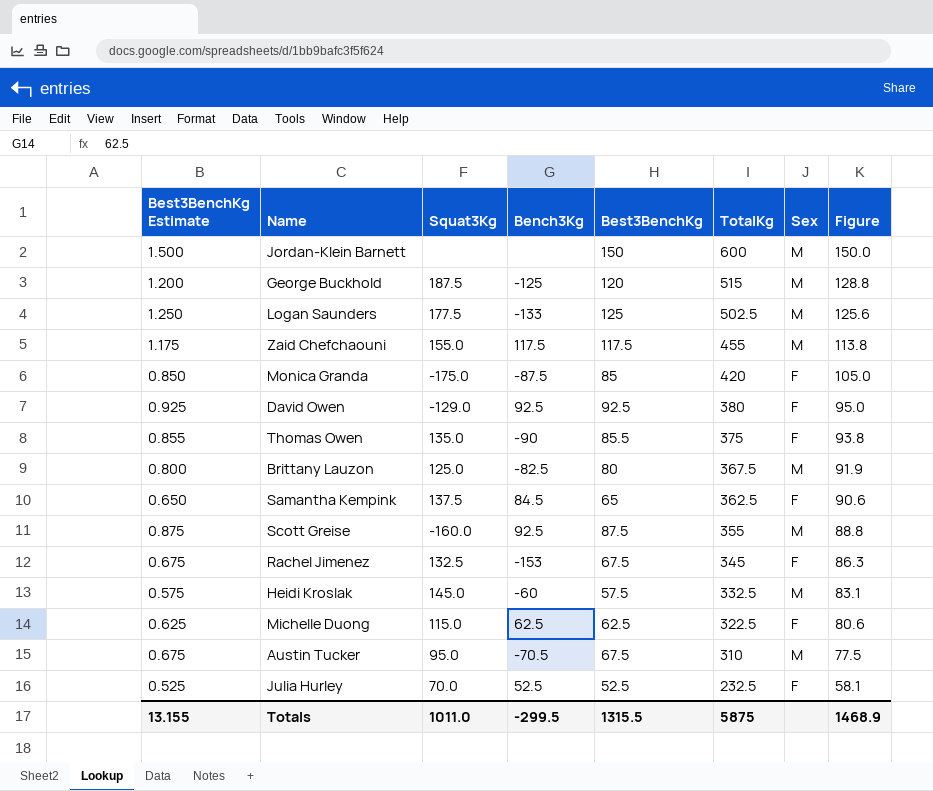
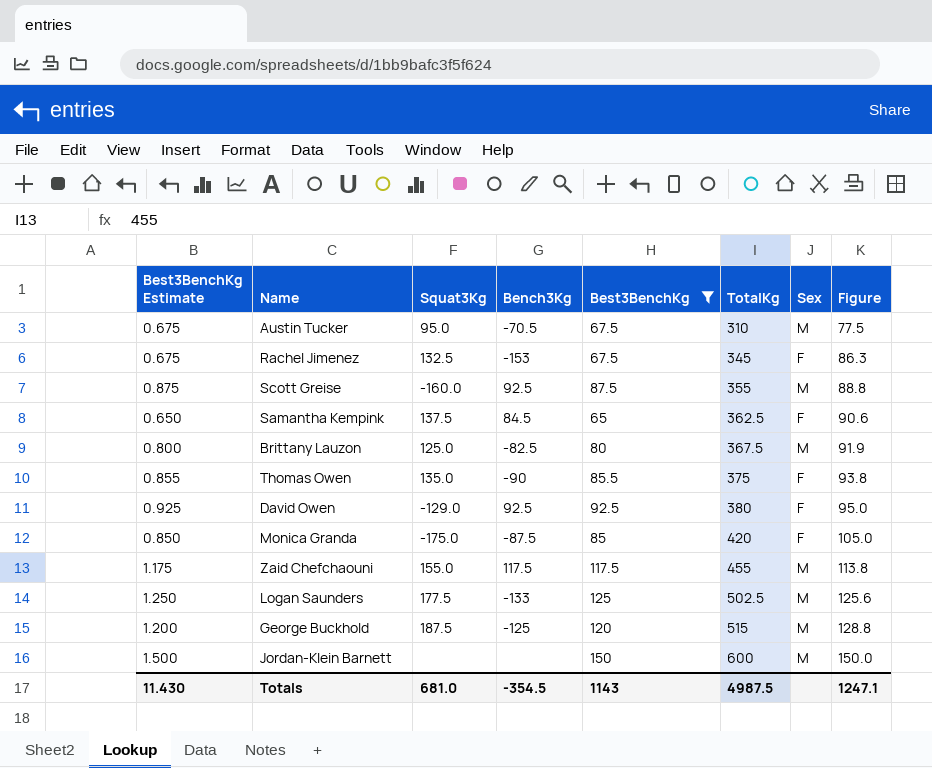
filter: none -> Best3BenchKg >= 65
row order: TotalKg descending -> TotalKg ascending
Totals | Best3BenchKg Estimate: 13.155 -> 11.430
Totals | Squat3Kg: 1011.0 -> 681.0
Totals | Bench3Kg: -299.5 -> -354.5
Totals | Best3BenchKg: 1315.5 -> 1143
Totals | TotalKg: 5875 -> 4987.5
Totals | Figure: 1468.9 -> 1247.1

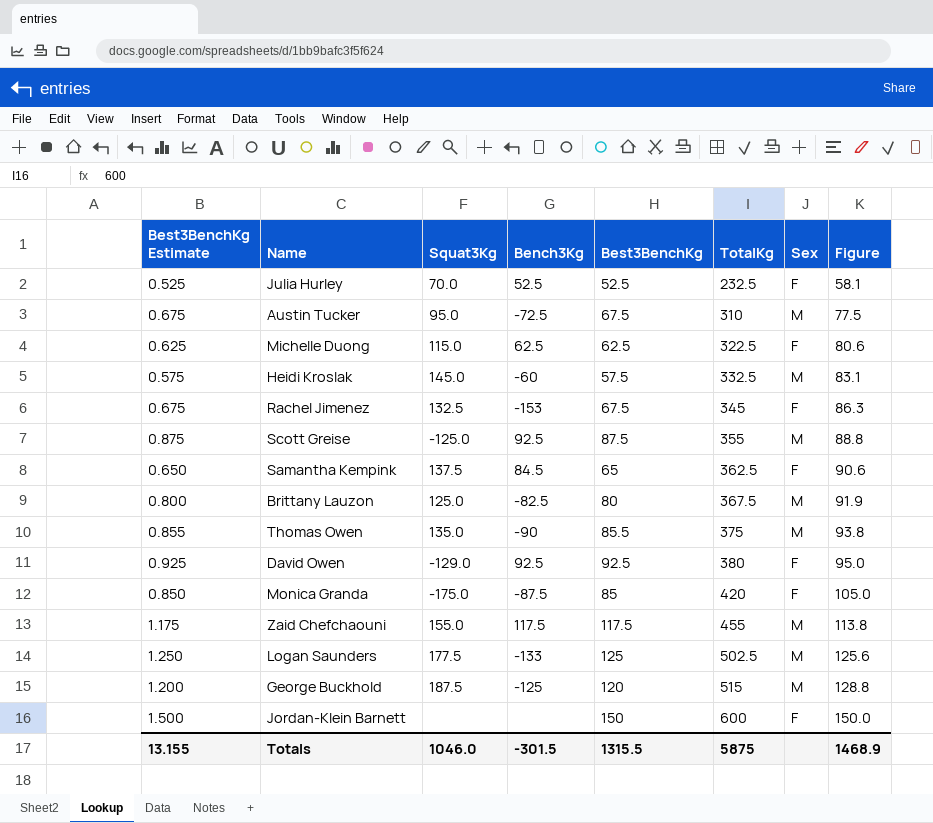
filter: Best3BenchKg >= 65 -> none
Austin Tucker | Bench3Kg: -70.5 -> -72.5
Scott Greise | Squat3Kg: -160.0 -> -125.0
Thomas Owen | Sex: F -> M
Jordan-Klein Barnett | Sex: M -> F
Totals | Best3BenchKg Estimate: 11.430 -> 13.155
Totals | Squat3Kg: 681.0 -> 1046.0
Totals | Bench3Kg: -354.5 -> -301.5
Totals | Best3BenchKg: 1143 -> 1315.5
Totals | TotalKg: 4987.5 -> 5875
Totals | Figure: 1247.1 -> 1468.9

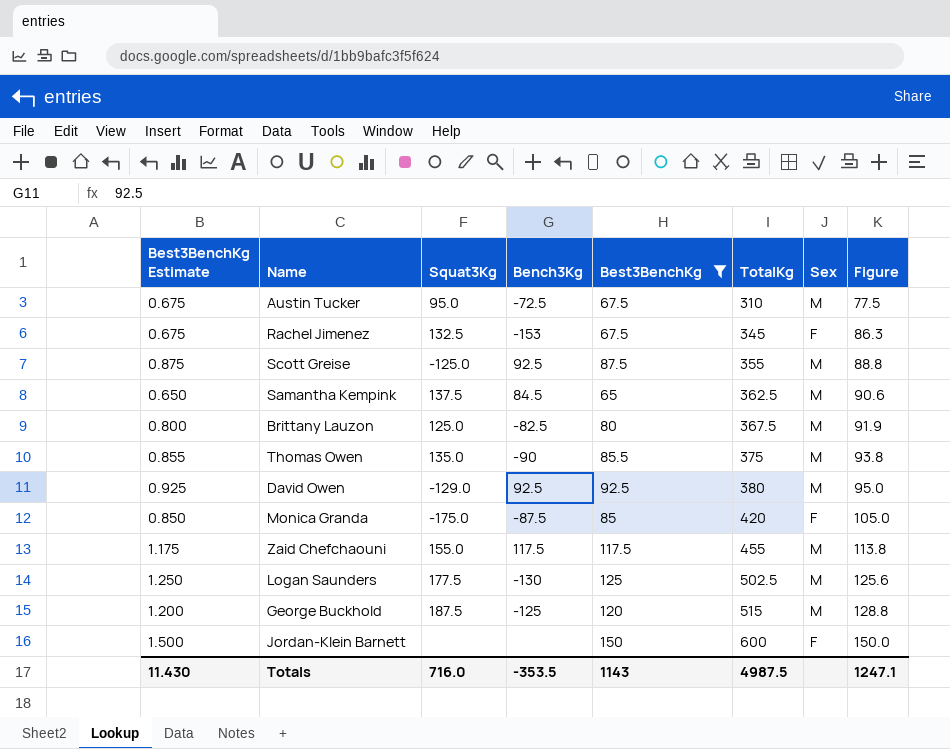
filter: none -> Best3BenchKg >= 65
Samantha Kempink | Sex: F -> M
David Owen | Sex: F -> M
Logan Saunders | Bench3Kg: -133 -> -130
Totals | Best3BenchKg Estimate: 13.155 -> 11.430
Totals | Squat3Kg: 1046.0 -> 716.0
Totals | Bench3Kg: -301.5 -> -353.5
Totals | Best3BenchKg: 1315.5 -> 1143
Totals | TotalKg: 5875 -> 4987.5
Totals | Figure: 1468.9 -> 1247.1

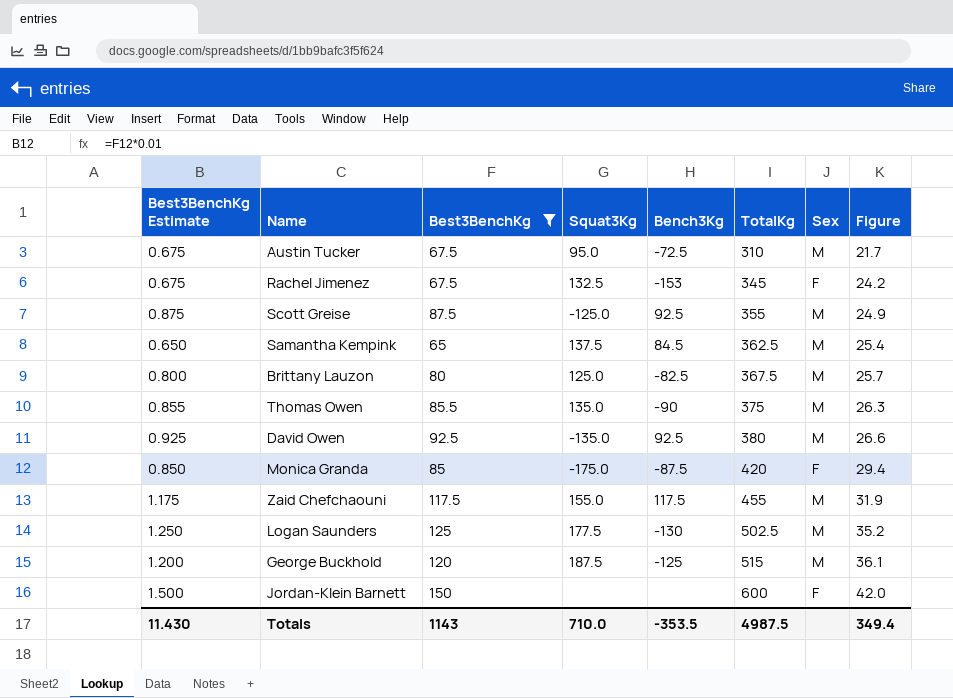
column Best3BenchKg | position: 5 -> 3
column Figure | formula: [TotalKg] * 0.25 -> [TotalKg] * 0.07
David Owen | Squat3Kg: -129.0 -> -135.0
Totals | Squat3Kg: 716.0 -> 710.0
Totals | Figure: 1247.1 -> 349.4

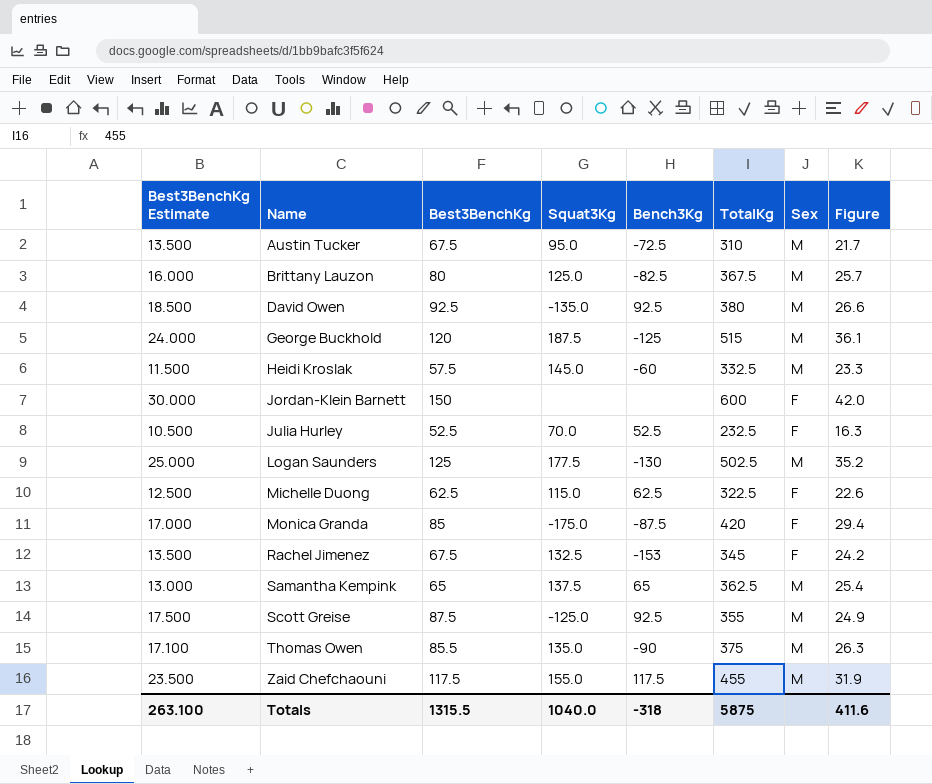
filter: Best3BenchKg >= 65 -> none
row order: TotalKg ascending -> Name ascending
column Best3BenchKg Estimate | formula: [Best3BenchKg] * 0.01 -> [Best3BenchKg] * 0.2
Samantha Kempink | Bench3Kg: 84.5 -> 65
Totals | Best3BenchKg Estimate: 11.430 -> 263.100
Totals | Best3BenchKg: 1143 -> 1315.5
Totals | Squat3Kg: 710.0 -> 1040.0
Totals | Bench3Kg: -353.5 -> -318
Totals | TotalKg: 4987.5 -> 5875
Totals | Figure: 349.4 -> 411.6

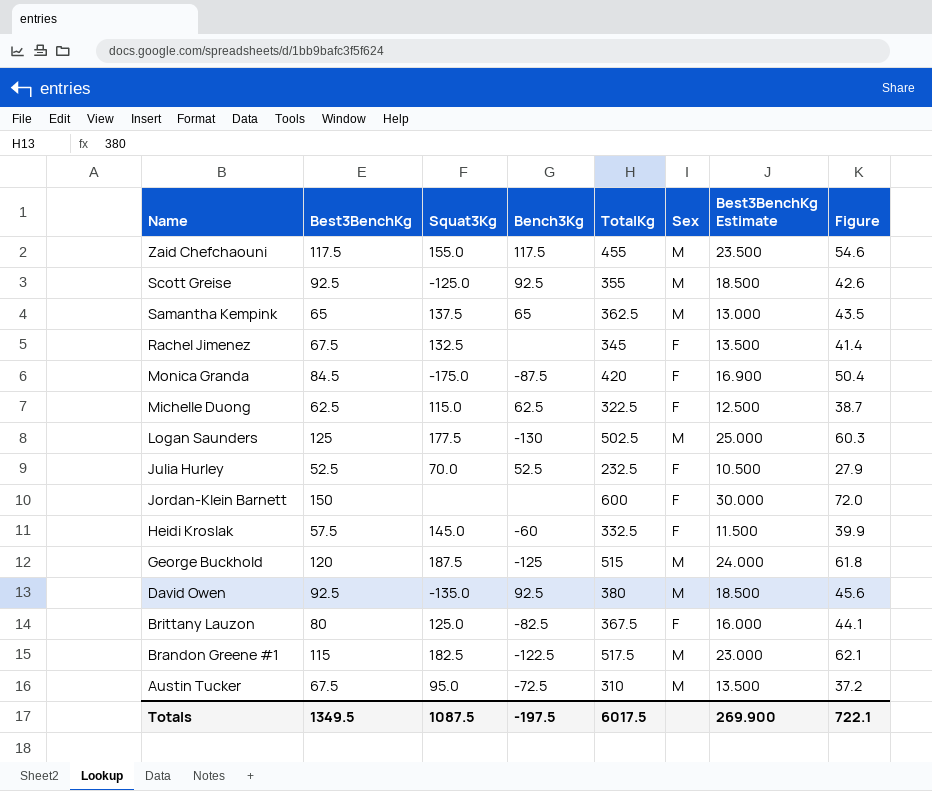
row order: Name ascending -> Name descending
column Best3BenchKg Estimate | position: 1 -> 7
column Figure | formula: [TotalKg] * 0.07 -> [TotalKg] * 0.12
row Thomas Owen: 17.100 | 85.5 | 135.0 | -90 | 375 | M | 26.3 -> none
Scott Greise | Best3BenchKg: 87.5 -> 92.5
Scott Greise | Best3BenchKg Estimate: 17.500 -> 18.500
Rachel Jimenez | Bench3Kg: -153 -> none
Monica Granda | Best3BenchKg: 85 -> 84.5
Monica Granda | Best3BenchKg Estimate: 17.000 -> 16.900
Heidi Kroslak | Sex: M -> F
Brittany Lauzon | Sex: M -> F
row Brandon Greene #1: none -> 115 | 182.5 | -122.5 | 517.5 | M | 23.000 | 62.1
Totals | Best3BenchKg: 1315.5 -> 1349.5
Totals | Squat3Kg: 1040.0 -> 1087.5
Totals | Bench3Kg: -318 -> -197.5
Totals | TotalKg: 5875 -> 6017.5
Totals | Best3BenchKg Estimate: 263.100 -> 269.900
Totals | Figure: 411.6 -> 722.1

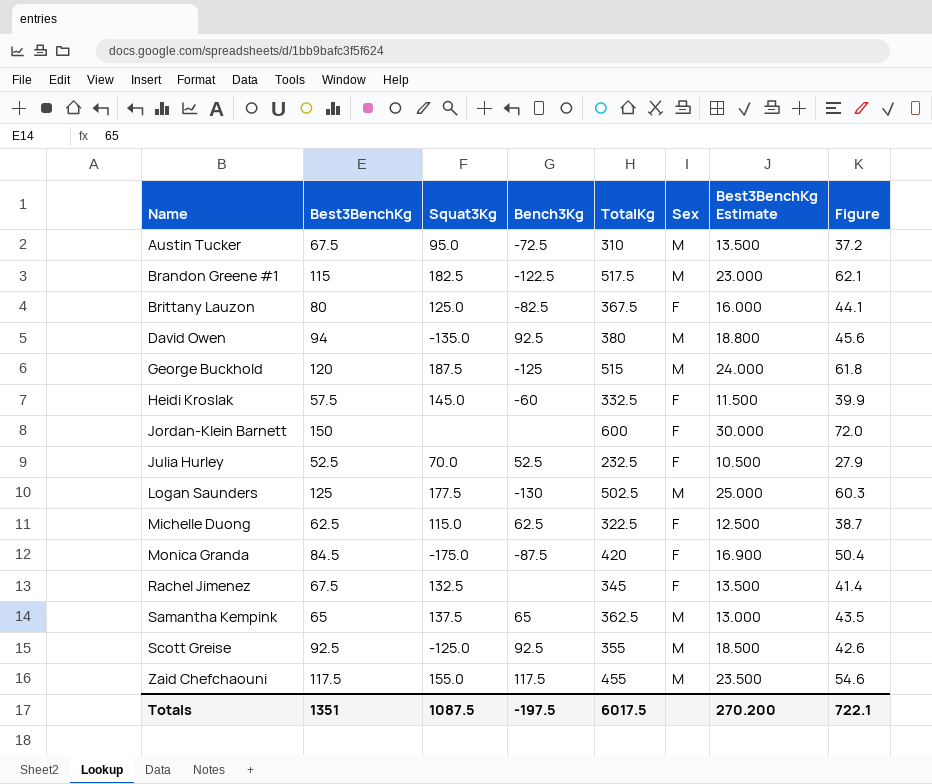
row order: Name descending -> Name ascending
David Owen | Best3BenchKg: 92.5 -> 94
David Owen | Best3BenchKg Estimate: 18.500 -> 18.800
Totals | Best3BenchKg: 1349.5 -> 1351
Totals | Best3BenchKg Estimate: 269.900 -> 270.200

